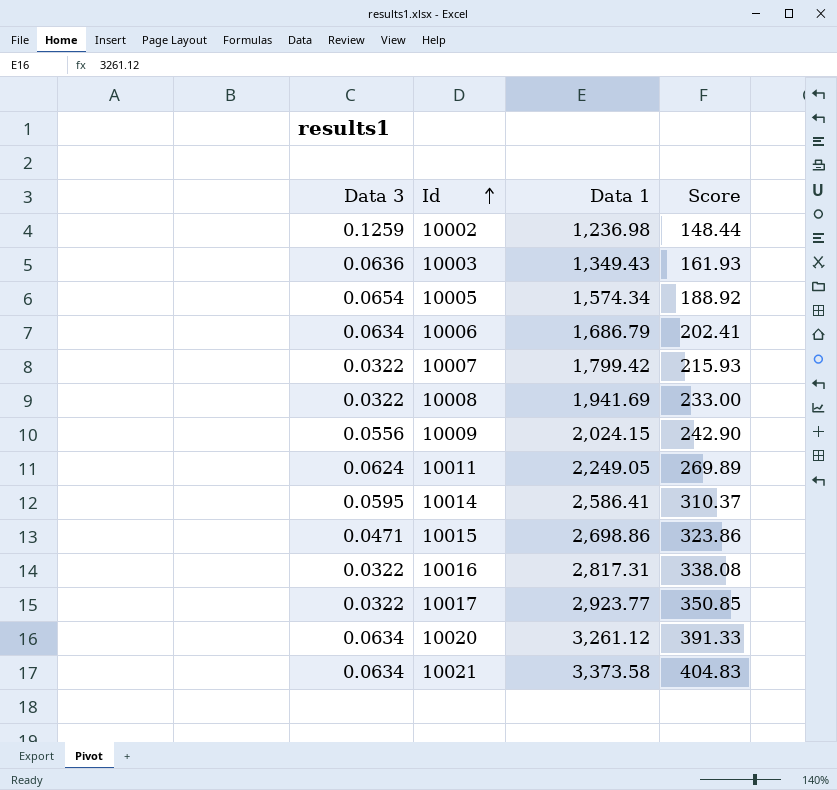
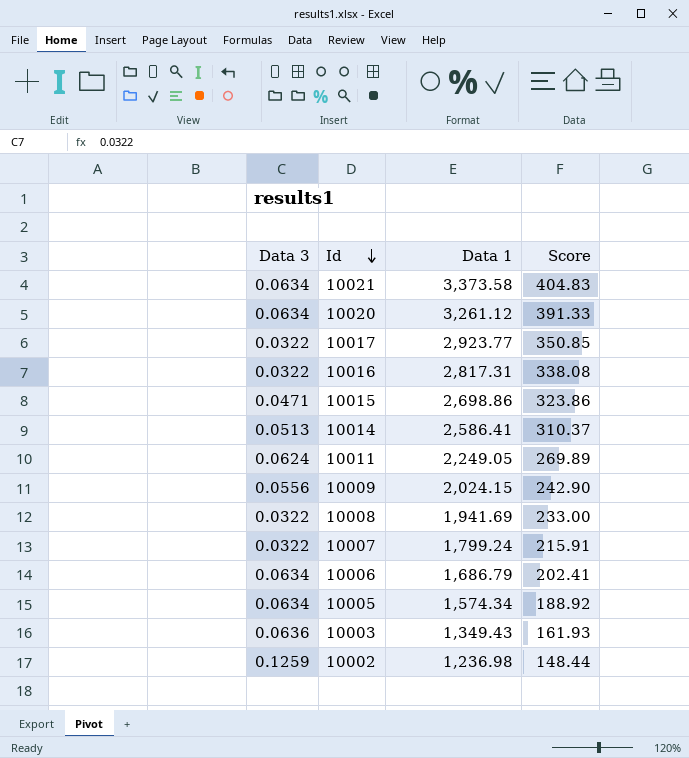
row order: Id ascending -> Id descending
10014 | Data 3: 0.0595 -> 0.0513
10007 | Data 1: 1,799.42 -> 1,799.24
10007 | Score: 215.93 -> 215.91
10005 | Data 3: 0.0654 -> 0.0634

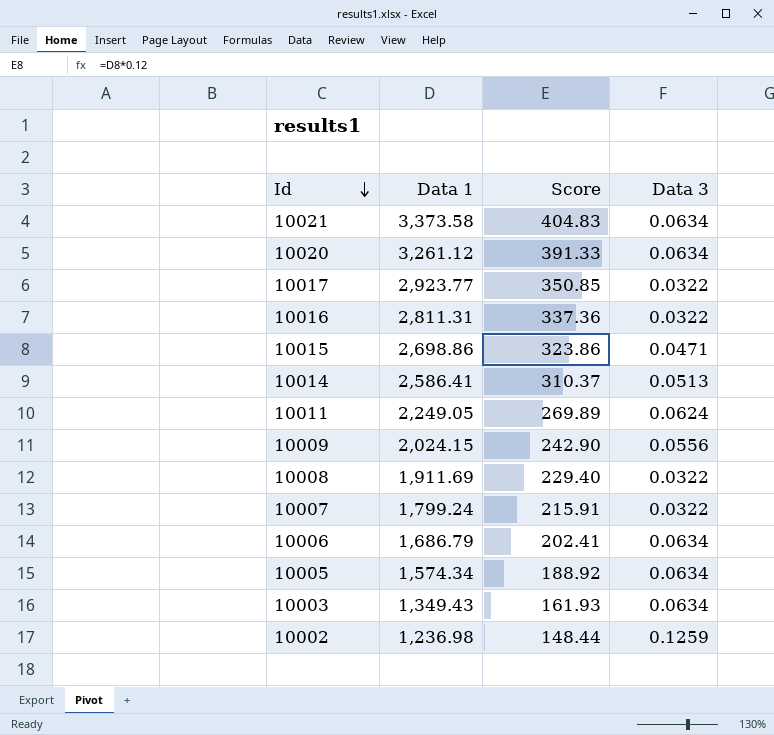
column Data 3 | position: 1 -> 4
10016 | Data 1: 2,817.31 -> 2,811.31
10016 | Score: 338.08 -> 337.36
10008 | Data 1: 1,941.69 -> 1,911.69
10008 | Score: 233.00 -> 229.40
10003 | Data 3: 0.0636 -> 0.0634

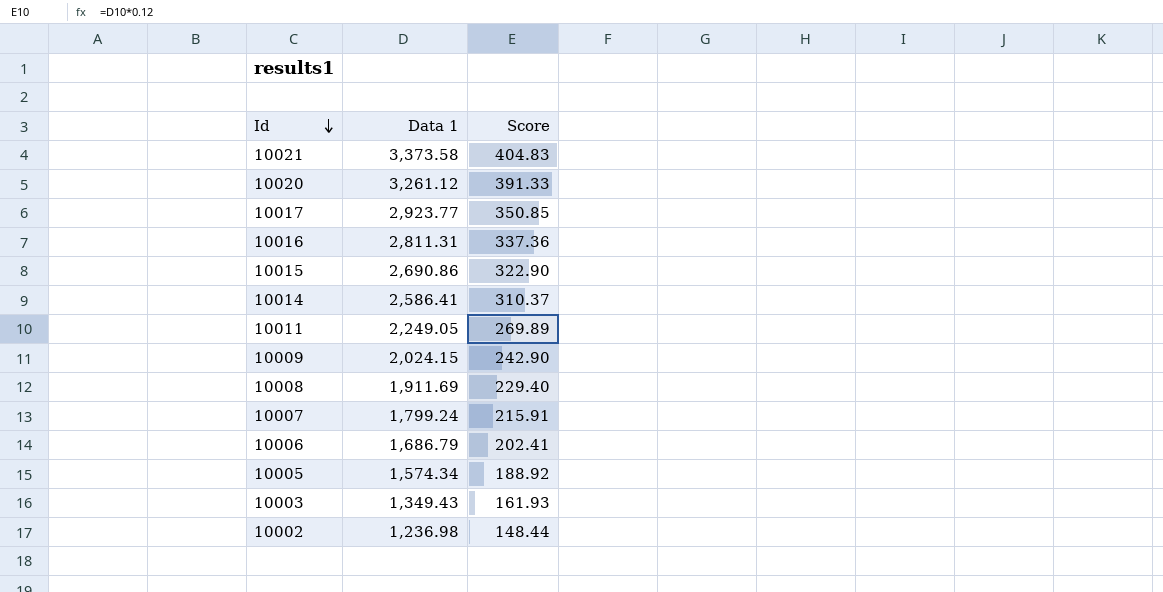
column Data 3 | position: 4 -> none
10015 | Data 1: 2,698.86 -> 2,690.86
10015 | Score: 323.86 -> 322.90

